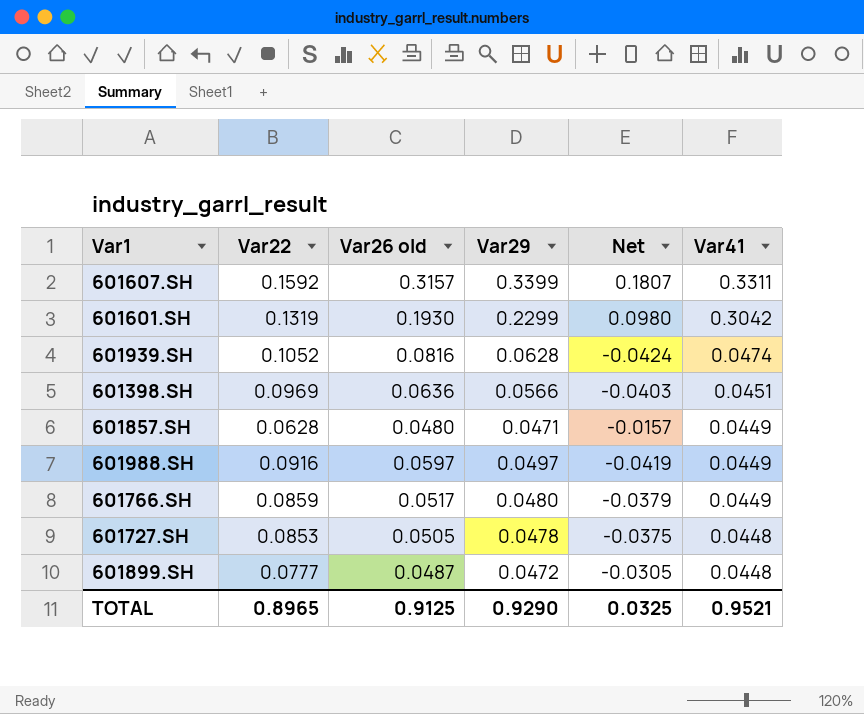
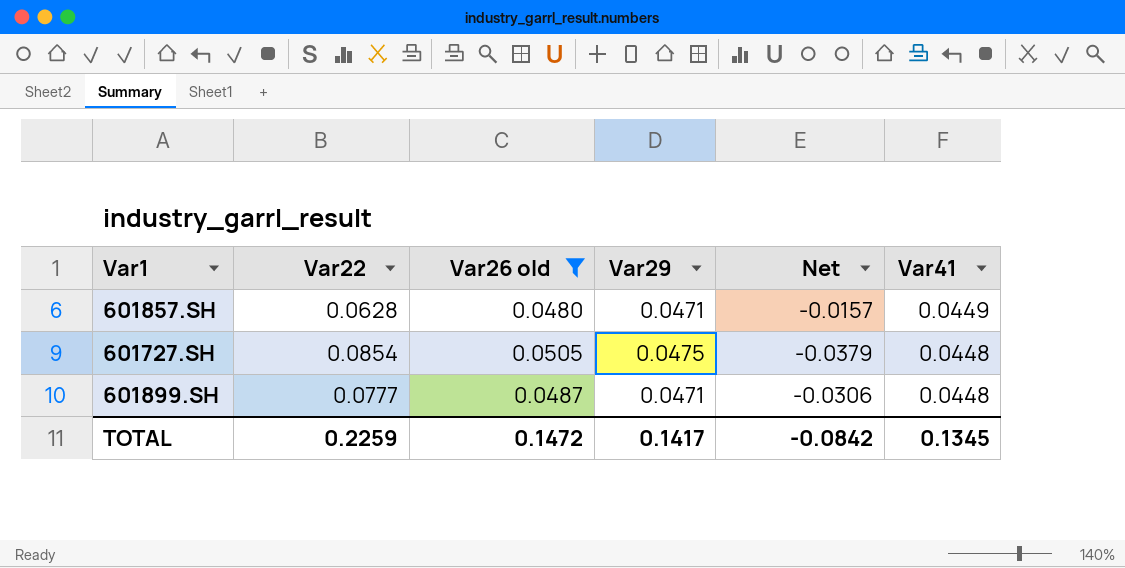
filter: none -> Var26 old <= 0.0505
601727.SH | Var22: 0.0853 -> 0.0854
601727.SH | Var29: 0.0478 -> 0.0475
601727.SH | Net: -0.0375 -> -0.0379
601899.SH | Var29: 0.0472 -> 0.0471
601899.SH | Net: -0.0305 -> -0.0306
TOTAL | Var22: 0.8965 -> 0.2259
TOTAL | Var26 old: 0.9125 -> 0.1472
TOTAL | Var29: 0.9290 -> 0.1417
TOTAL | Net: 0.0325 -> -0.0842
TOTAL | Var41: 0.9521 -> 0.1345

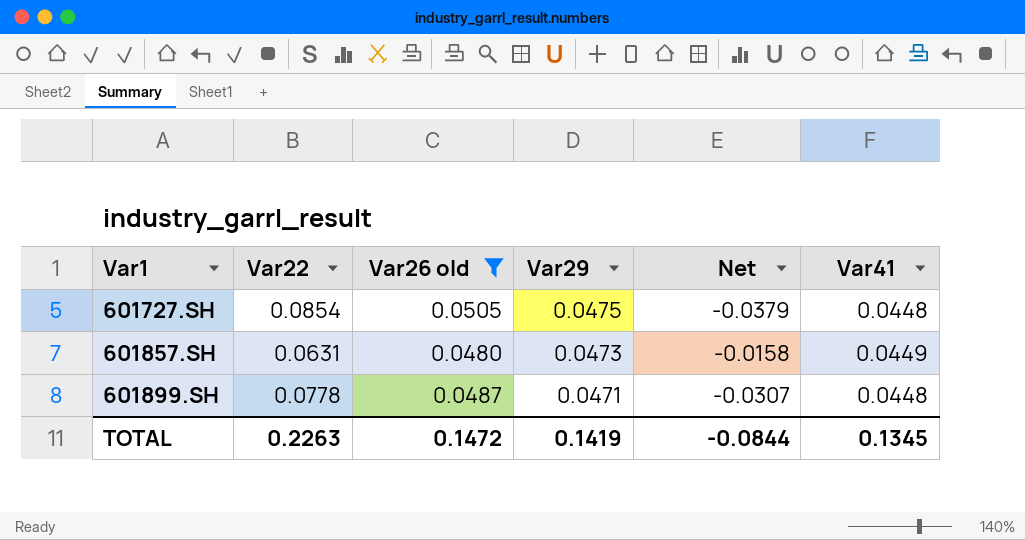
row order: Var41 descending -> Var1 ascending
601857.SH | Var22: 0.0628 -> 0.0631
601857.SH | Var29: 0.0471 -> 0.0473
601857.SH | Net: -0.0157 -> -0.0158
601899.SH | Var22: 0.0777 -> 0.0778
601899.SH | Net: -0.0306 -> -0.0307
TOTAL | Var22: 0.2259 -> 0.2263
TOTAL | Var29: 0.1417 -> 0.1419
TOTAL | Net: -0.0842 -> -0.0844

